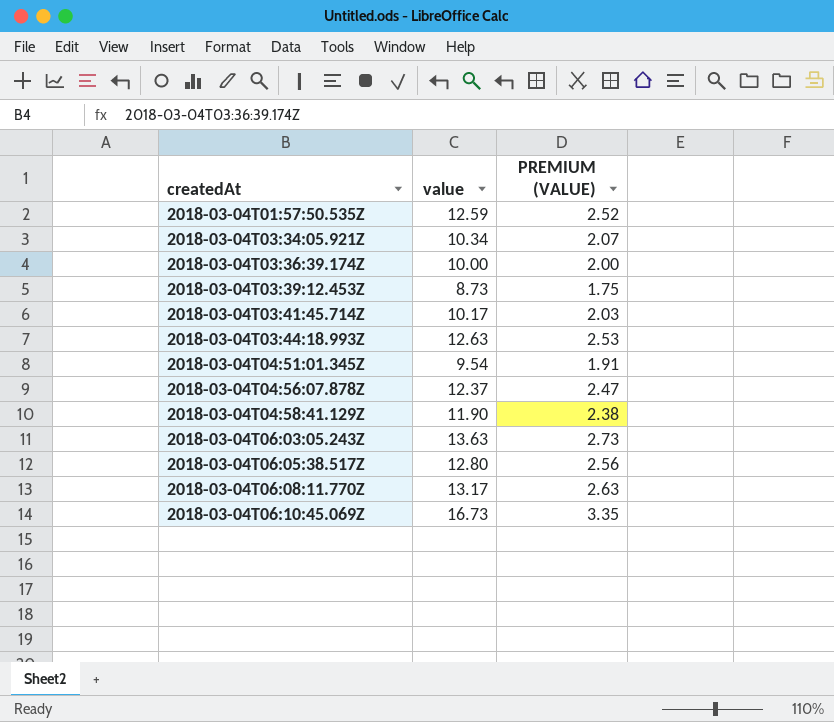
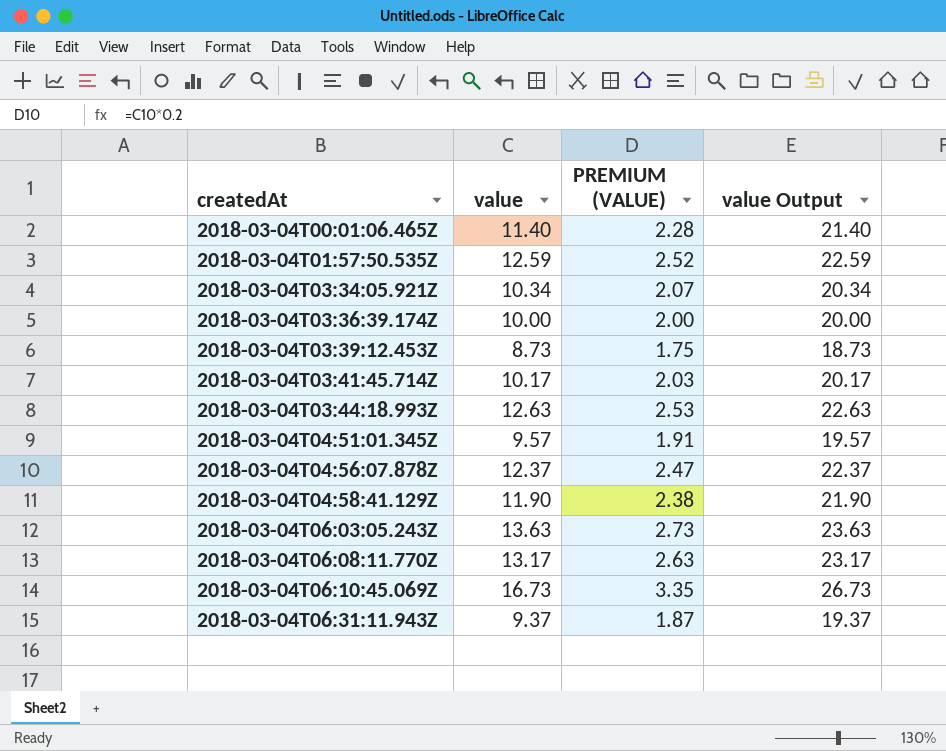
column value Output | formula: none -> [value] + 10
row 2018-03-04T06:05:38.517Z: 12.80 | 2.56 -> none
row 2018-03-04T00:01:06.465Z: none -> 11.40 | 2.28 | 21.40
2018-03-04T04:51:01.345Z | value: 9.54 -> 9.57
row 2018-03-04T06:31:11.943Z: none -> 9.37 | 1.87 | 19.37

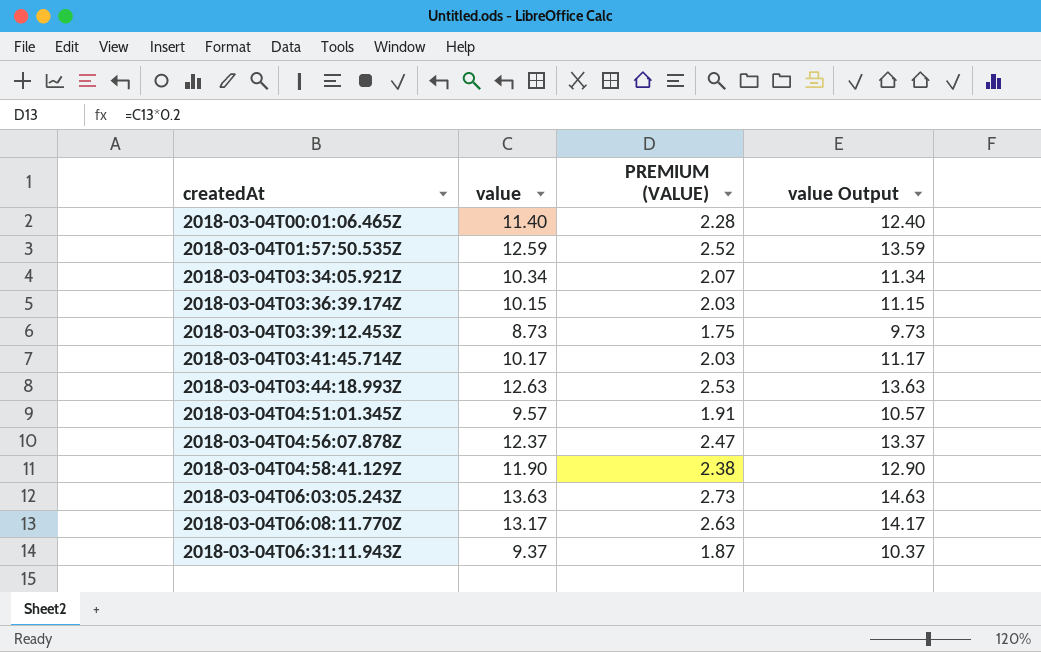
column value Output | formula: [value] + 10 -> [value] + 1
row 2018-03-04T06:10:45.069Z: 16.73 | 3.35 | 26.73 -> none
2018-03-04T03:36:39.174Z | value: 10.00 -> 10.15
2018-03-04T03:36:39.174Z | PREMIUM (VALUE): 2.00 -> 2.03

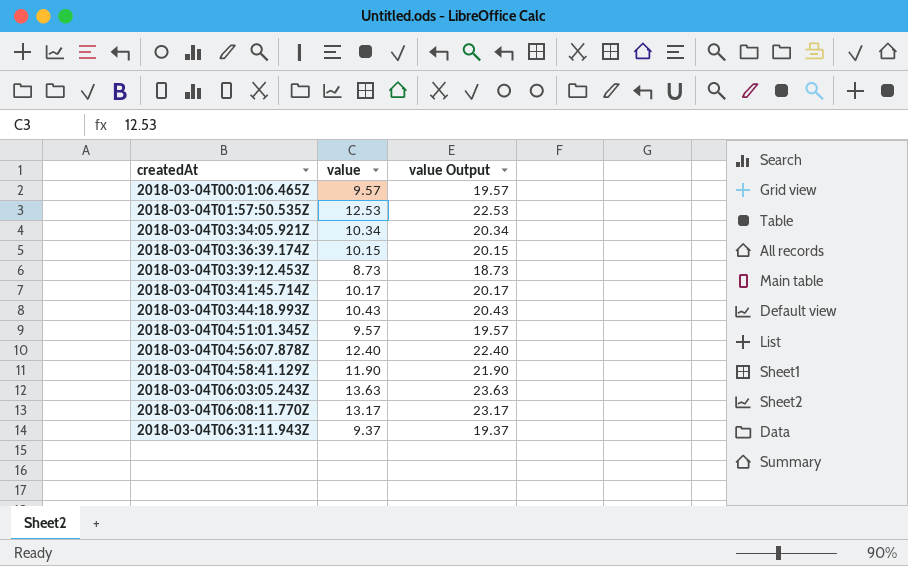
column PREMIUM (VALUE) | formula: [value] * 0.2 -> none
column value Output | formula: [value] + 1 -> [value] + 10
2018-03-04T00:01:06.465Z | value: 11.40 -> 9.57
2018-03-04T01:57:50.535Z | value: 12.59 -> 12.53
2018-03-04T03:44:18.993Z | value: 12.63 -> 10.43
2018-03-04T04:56:07.878Z | value: 12.37 -> 12.40

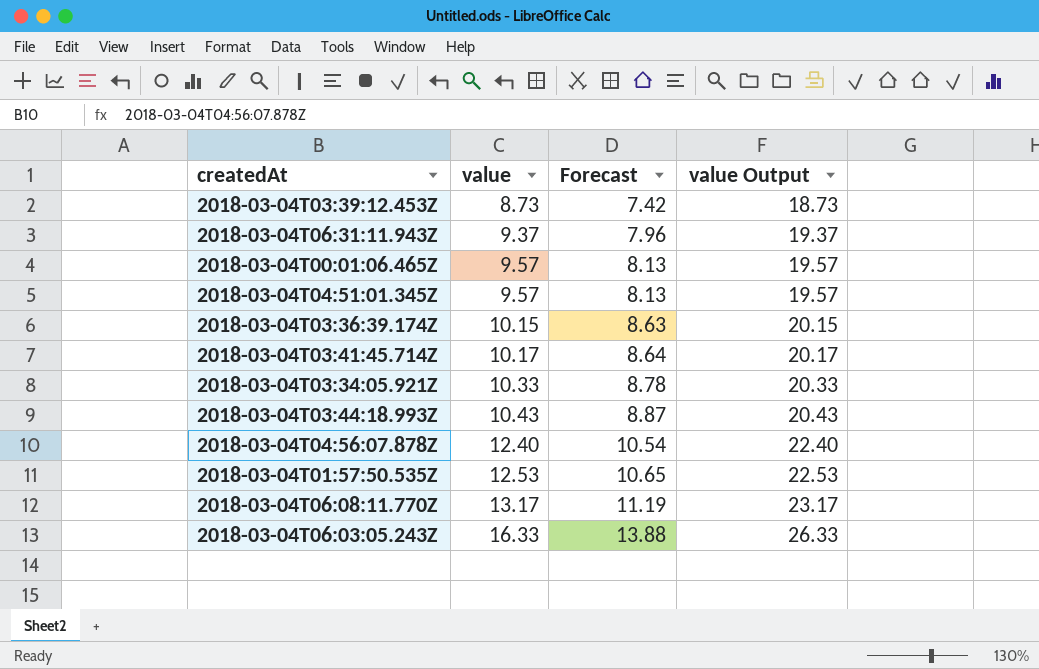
row order: createdAt ascending -> value ascending
column Forecast | formula: none -> [value] * 0.85
row 2018-03-04T04:58:41.129Z: 11.90 | 21.90 -> none
2018-03-04T03:34:05.921Z | value: 10.34 -> 10.33
2018-03-04T03:34:05.921Z | value Output: 20.34 -> 20.33
2018-03-04T06:03:05.243Z | value: 13.63 -> 16.33
2018-03-04T06:03:05.243Z | value Output: 23.63 -> 26.33

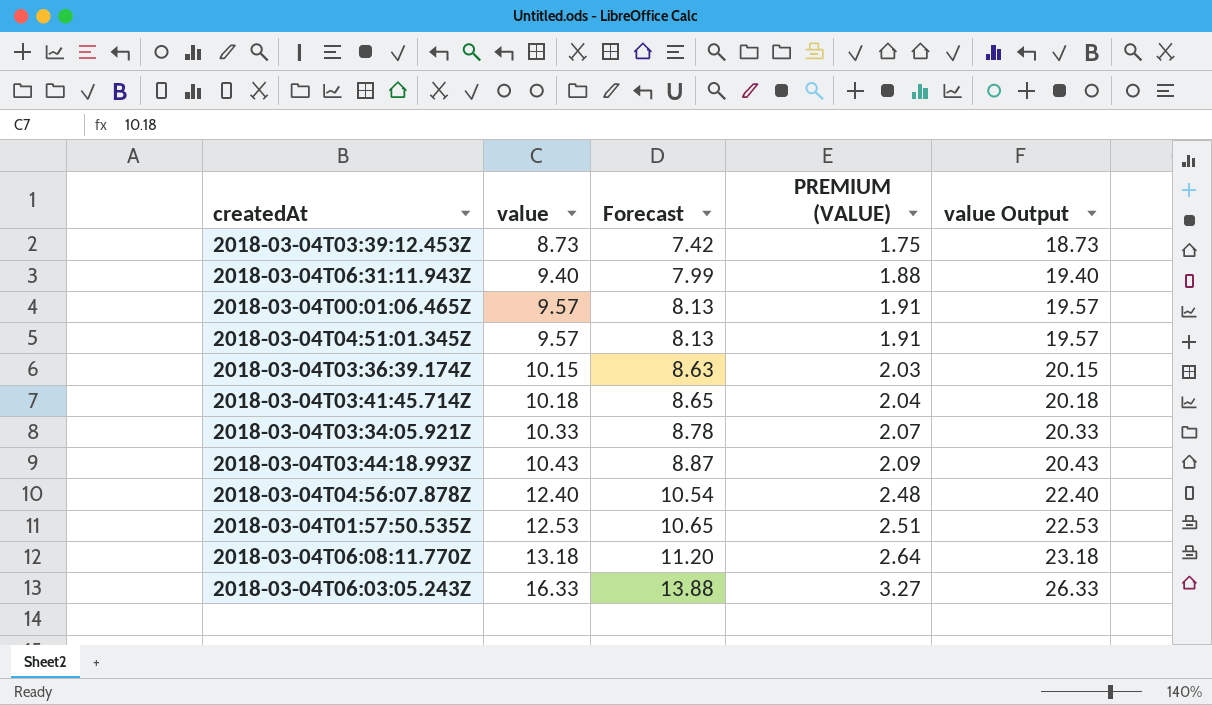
column PREMIUM (VALUE) | formula: none -> [value] * 0.2
2018-03-04T06:31:11.943Z | value: 9.37 -> 9.40
2018-03-04T06:31:11.943Z | Forecast: 7.96 -> 7.99
2018-03-04T06:31:11.943Z | value Output: 19.37 -> 19.40
2018-03-04T03:41:45.714Z | value: 10.17 -> 10.18
2018-03-04T03:41:45.714Z | Forecast: 8.64 -> 8.65
2018-03-04T03:41:45.714Z | value Output: 20.17 -> 20.18
2018-03-04T06:08:11.770Z | value: 13.17 -> 13.18
2018-03-04T06:08:11.770Z | Forecast: 11.19 -> 11.20
2018-03-04T06:08:11.770Z | value Output: 23.17 -> 23.18

